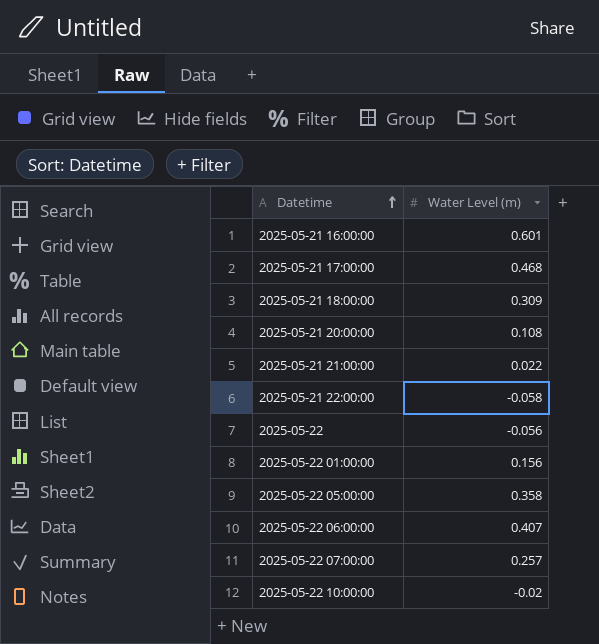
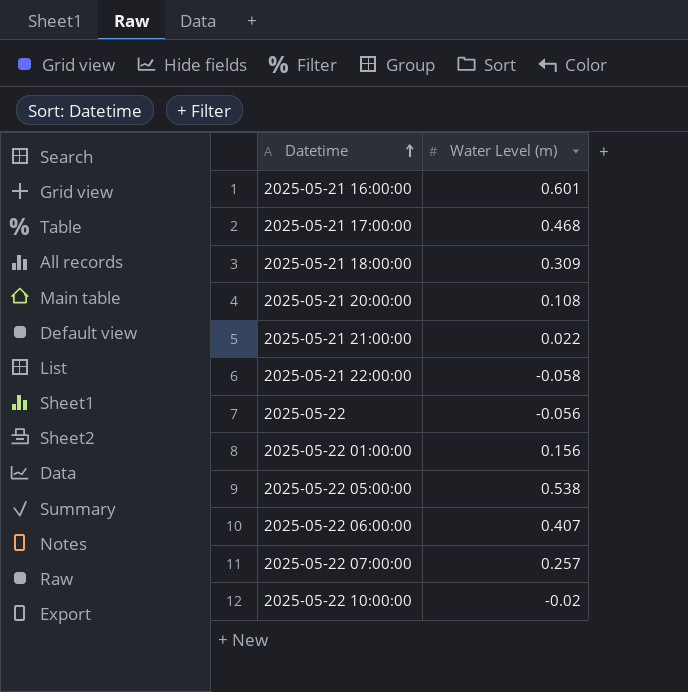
2025-05-22 05:00:00 | Water Level (m): 0.358 -> 0.538

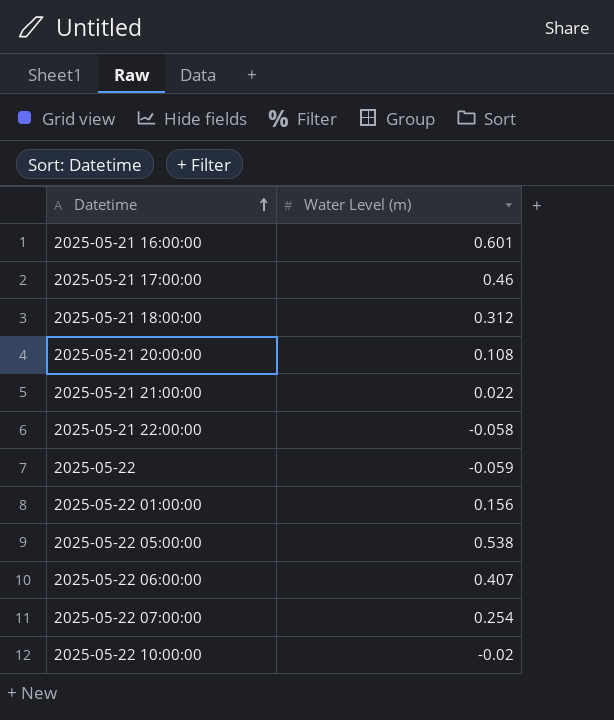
2025-05-21 17:00:00 | Water Level (m): 0.468 -> 0.46
2025-05-21 18:00:00 | Water Level (m): 0.309 -> 0.312
2025-05-22 | Water Level (m): -0.056 -> -0.059
2025-05-22 07:00:00 | Water Level (m): 0.257 -> 0.254

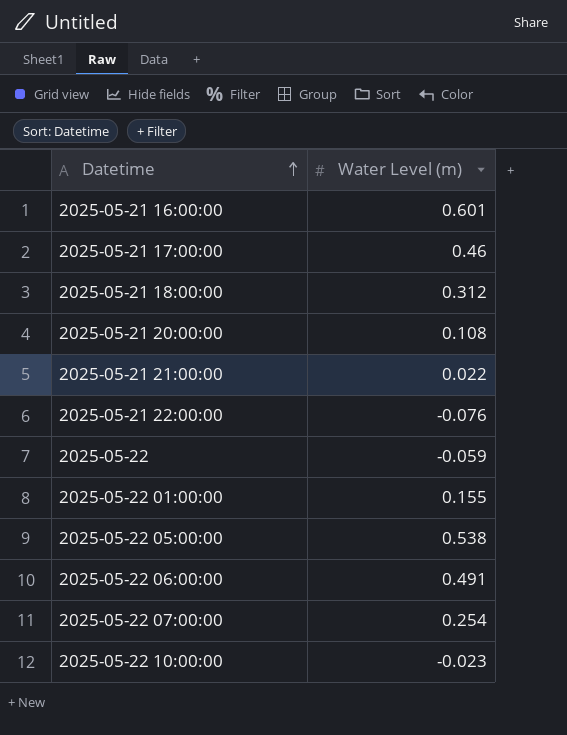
2025-05-21 22:00:00 | Water Level (m): -0.058 -> -0.076
2025-05-22 01:00:00 | Water Level (m): 0.156 -> 0.155
2025-05-22 06:00:00 | Water Level (m): 0.407 -> 0.491
2025-05-22 10:00:00 | Water Level (m): -0.02 -> -0.023

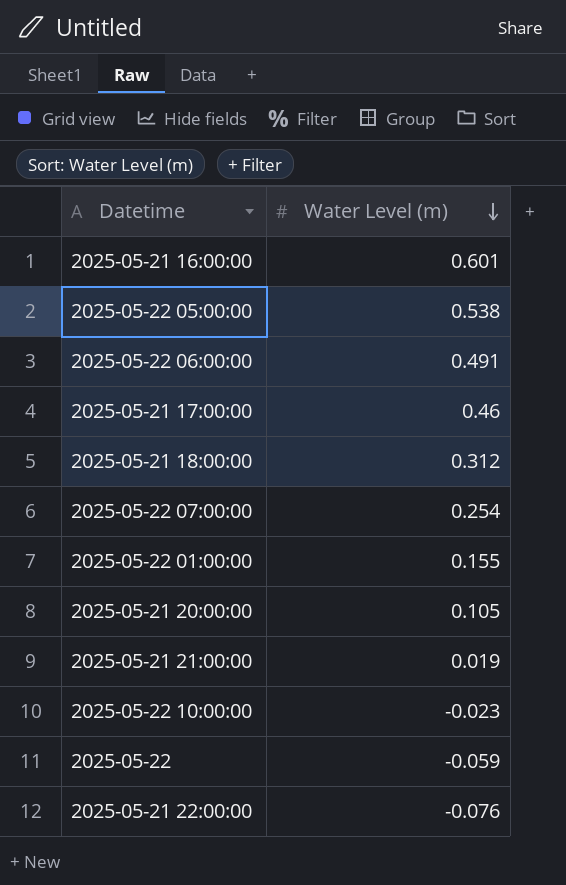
row order: Datetime ascending -> Water Level (m) descending
2025-05-21 20:00:00 | Water Level (m): 0.108 -> 0.105
2025-05-21 21:00:00 | Water Level (m): 0.022 -> 0.019

